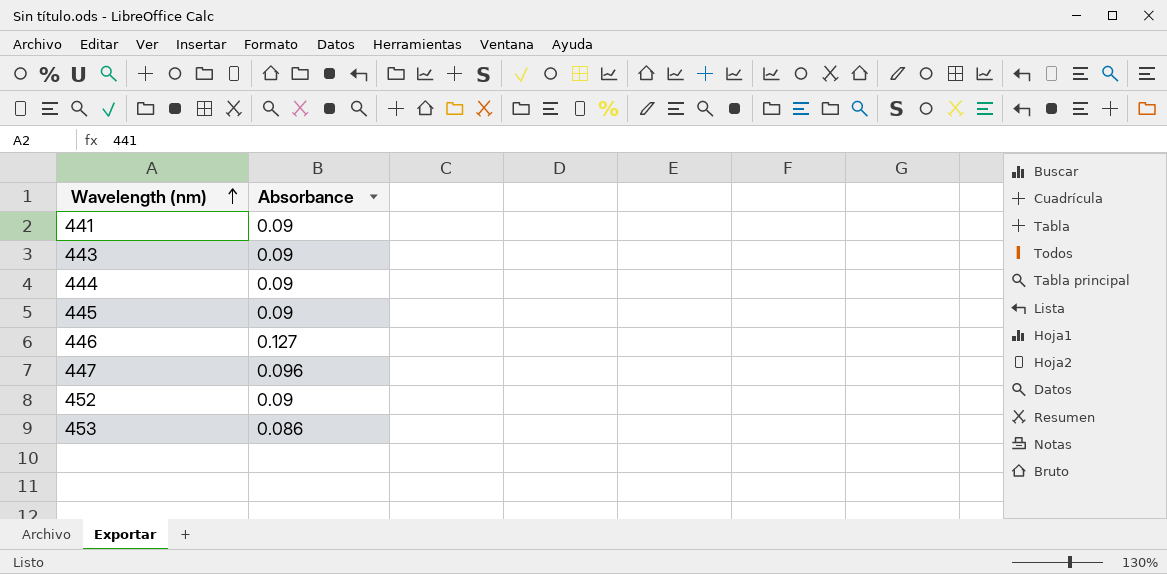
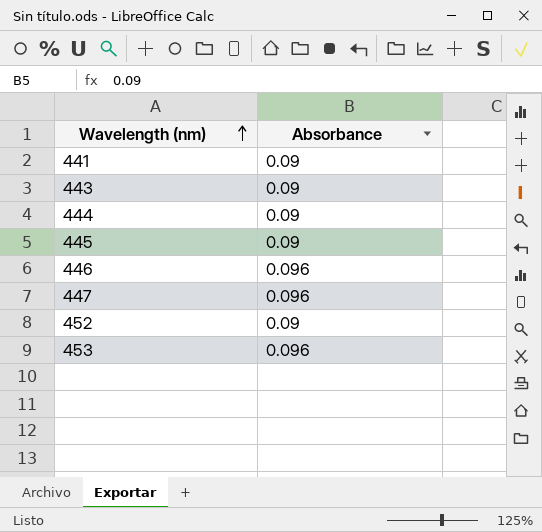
446 | Absorbance: 0.127 -> 0.096
453 | Absorbance: 0.086 -> 0.096

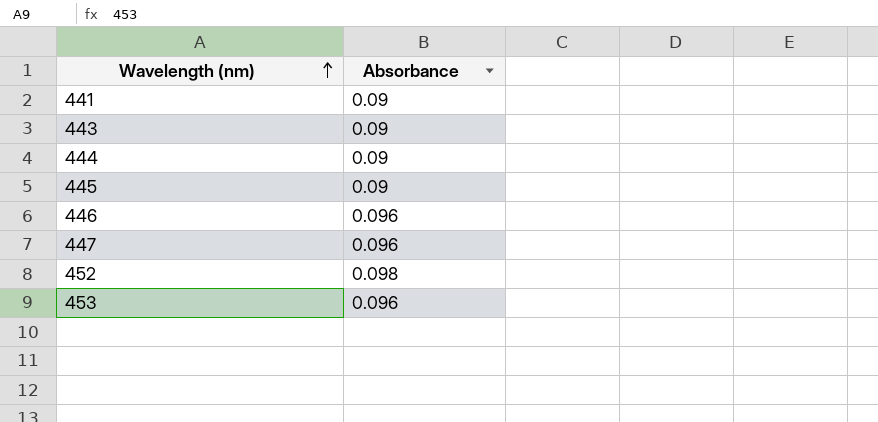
452 | Absorbance: 0.09 -> 0.098

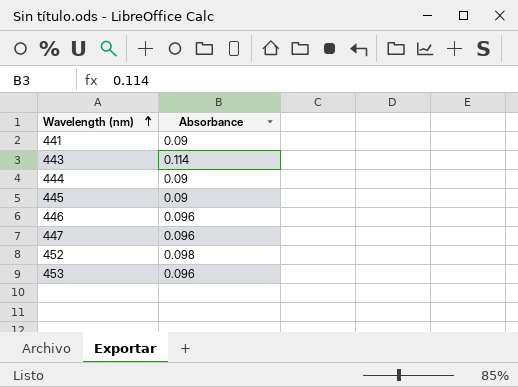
443 | Absorbance: 0.09 -> 0.114

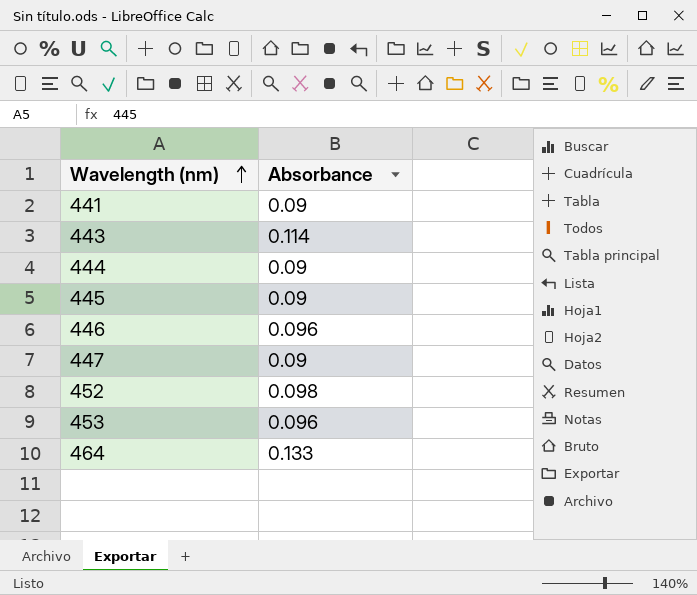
447 | Absorbance: 0.096 -> 0.09
row 464: none -> 0.133

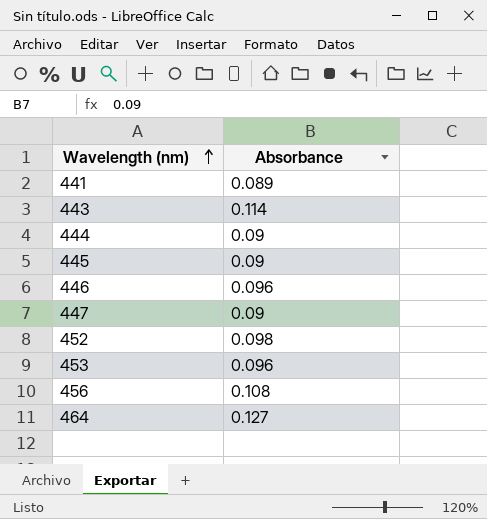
441 | Absorbance: 0.09 -> 0.089
row 456: none -> 0.108
464 | Absorbance: 0.133 -> 0.127

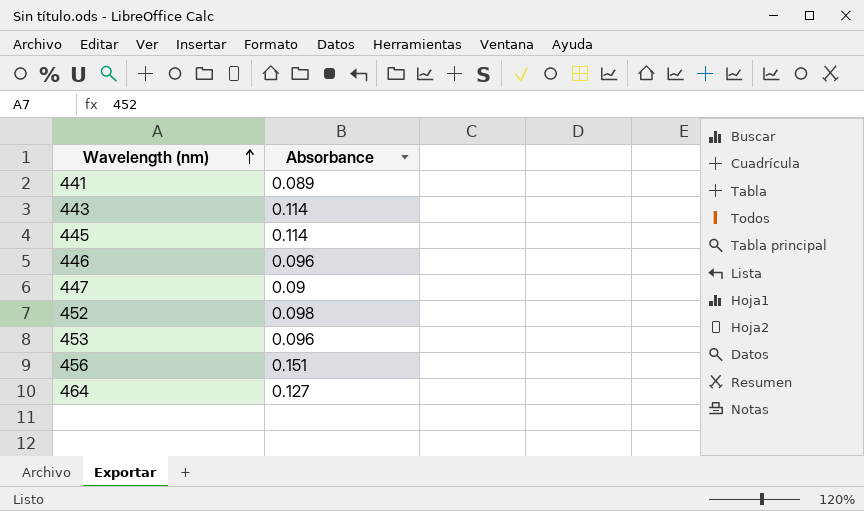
row 444: 0.09 -> none
445 | Absorbance: 0.09 -> 0.114
456 | Absorbance: 0.108 -> 0.151

